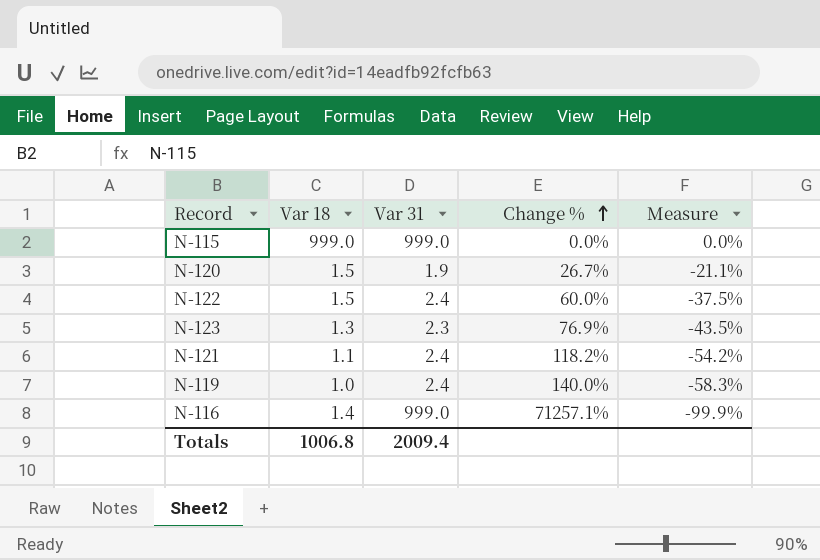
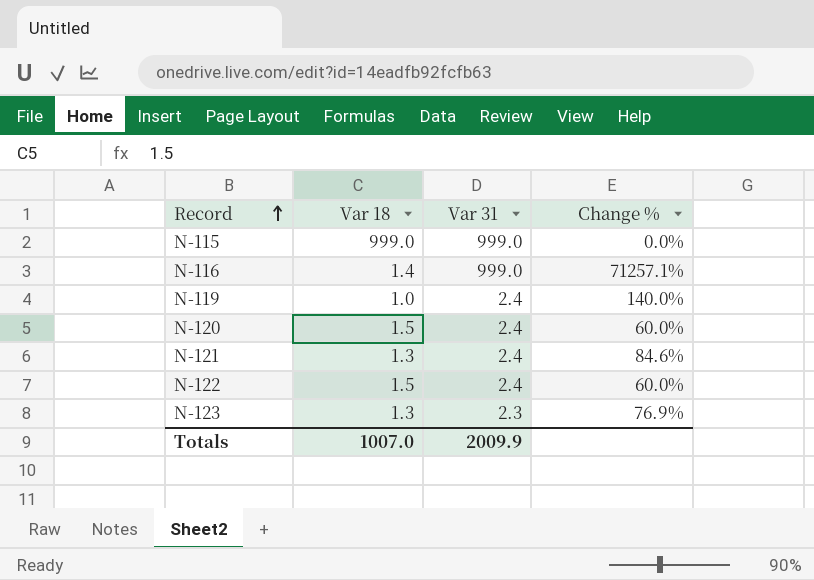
row order: Change % ascending -> Record ascending
column Measure | formula: ([Var 18] - [Var 31]) / [Var 31] -> none
N-120 | Var 31: 1.9 -> 2.4
N-120 | Change %: 26.7% -> 60.0%
N-121 | Var 18: 1.1 -> 1.3
N-121 | Change %: 118.2% -> 84.6%
Totals | Var 18: 1006.8 -> 1007.0
Totals | Var 31: 2009.4 -> 2009.9

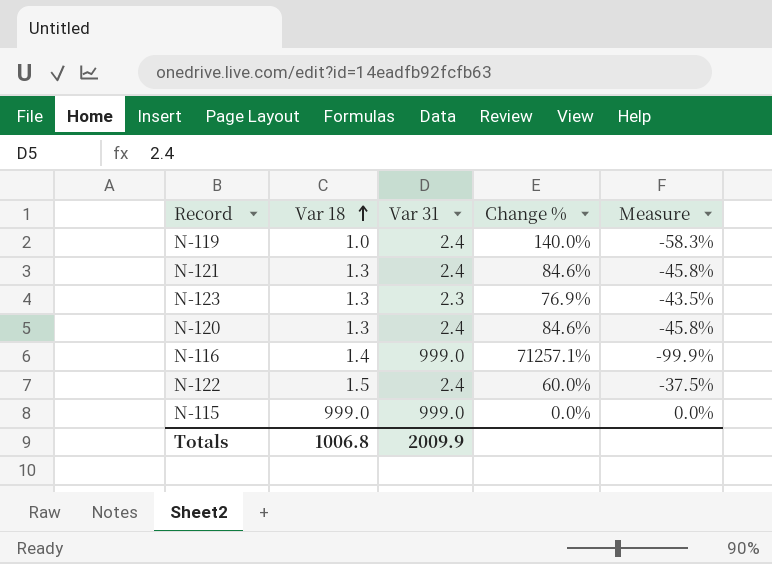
row order: Record ascending -> Var 18 ascending
column Measure | formula: none -> ([Var 18] - [Var 31]) / [Var 31]
N-120 | Var 18: 1.5 -> 1.3
N-120 | Change %: 60.0% -> 84.6%
Totals | Var 18: 1007.0 -> 1006.8

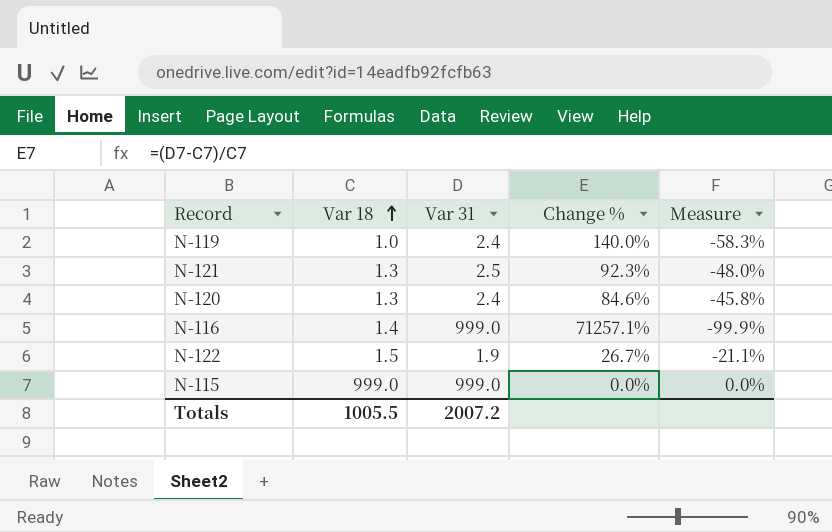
row N-123: 1.3 | 2.3 | 76.9% | -43.5% -> none
N-121 | Var 31: 2.4 -> 2.5
N-121 | Change %: 84.6% -> 92.3%
N-121 | Measure: -45.8% -> -48.0%
N-122 | Var 31: 2.4 -> 1.9
N-122 | Change %: 60.0% -> 26.7%
N-122 | Measure: -37.5% -> -21.1%
Totals | Var 18: 1006.8 -> 1005.5
Totals | Var 31: 2009.9 -> 2007.2

